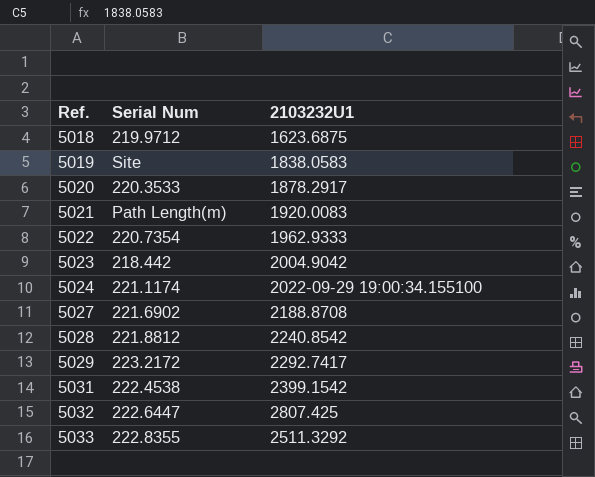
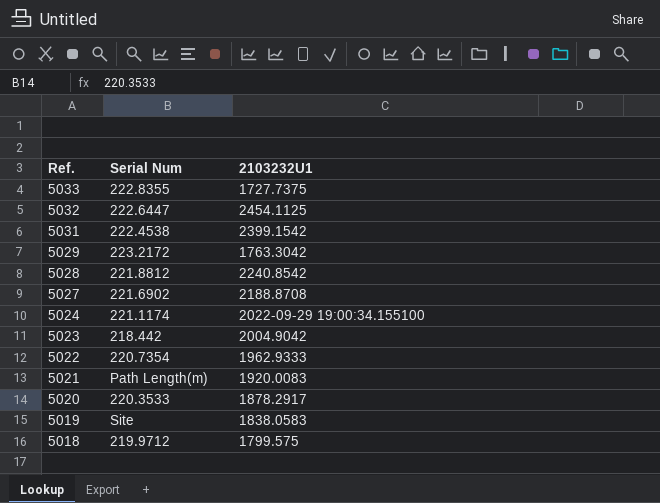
row order: Ref. ascending -> Ref. descending
5033 | 2103232U1: 2511.3292 -> 1727.7375
5032 | 2103232U1: 2807.425 -> 2454.1125
5029 | 2103232U1: 2292.7417 -> 1763.3042
5018 | 2103232U1: 1623.6875 -> 1799.575

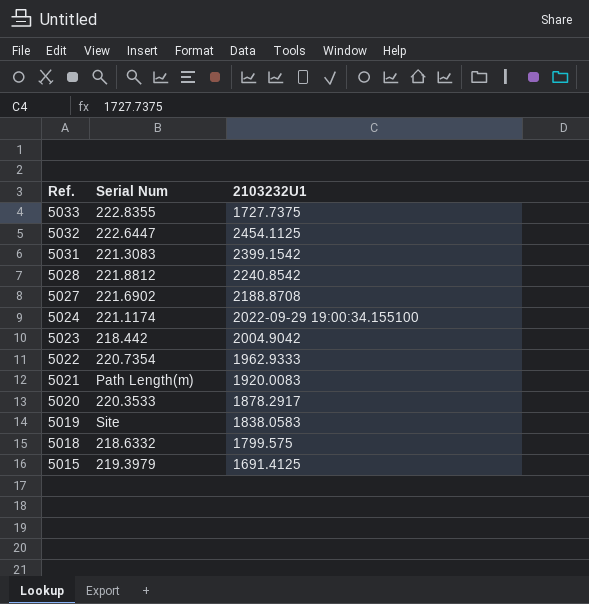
row 5029: 223.2172 | 1763.3042 -> none
5031 | Serial Num: 222.4538 -> 221.3083
5018 | Serial Num: 219.9712 -> 218.6332
row 5015: none -> 219.3979 | 1691.4125

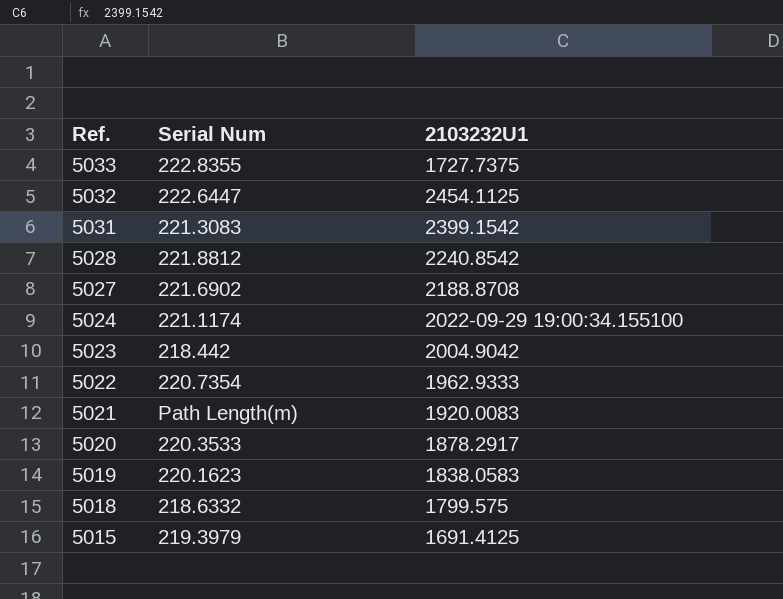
5019 | Serial Num: Site -> 220.1623

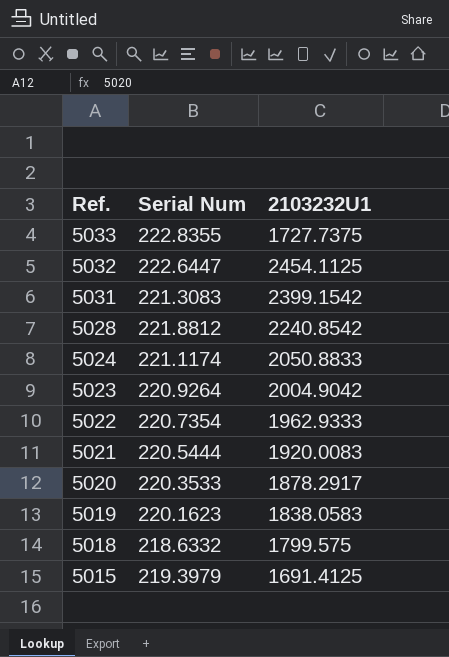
row 5027: 221.6902 | 2188.8708 -> none
5024 | 2103232U1: 2022-09-29 19:00:34.155100 -> 2050.8833
5023 | Serial Num: 218.442 -> 220.9264
5021 | Serial Num: Path Length(m) -> 220.5444

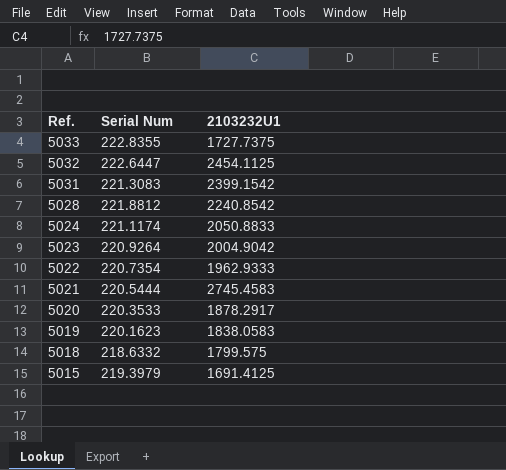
5021 | 2103232U1: 1920.0083 -> 2745.4583

